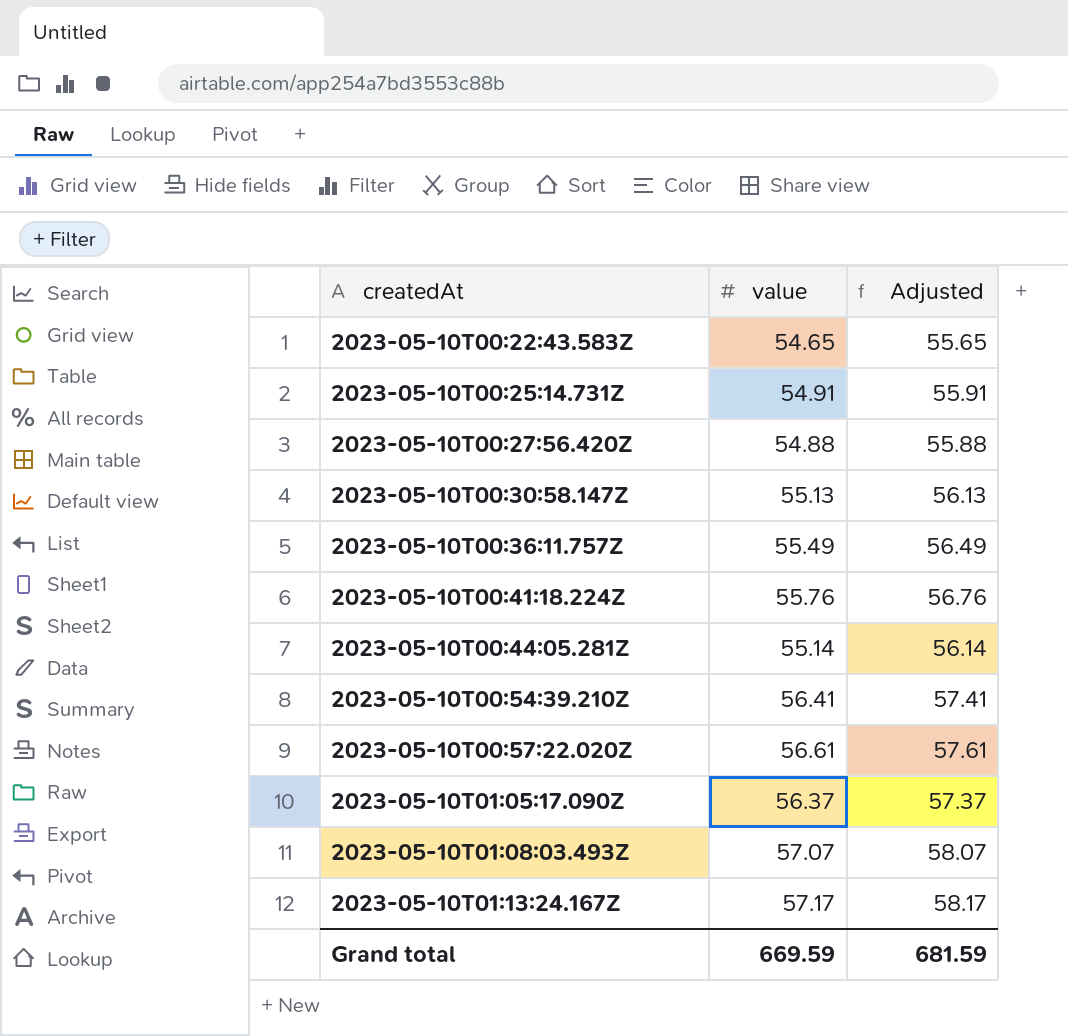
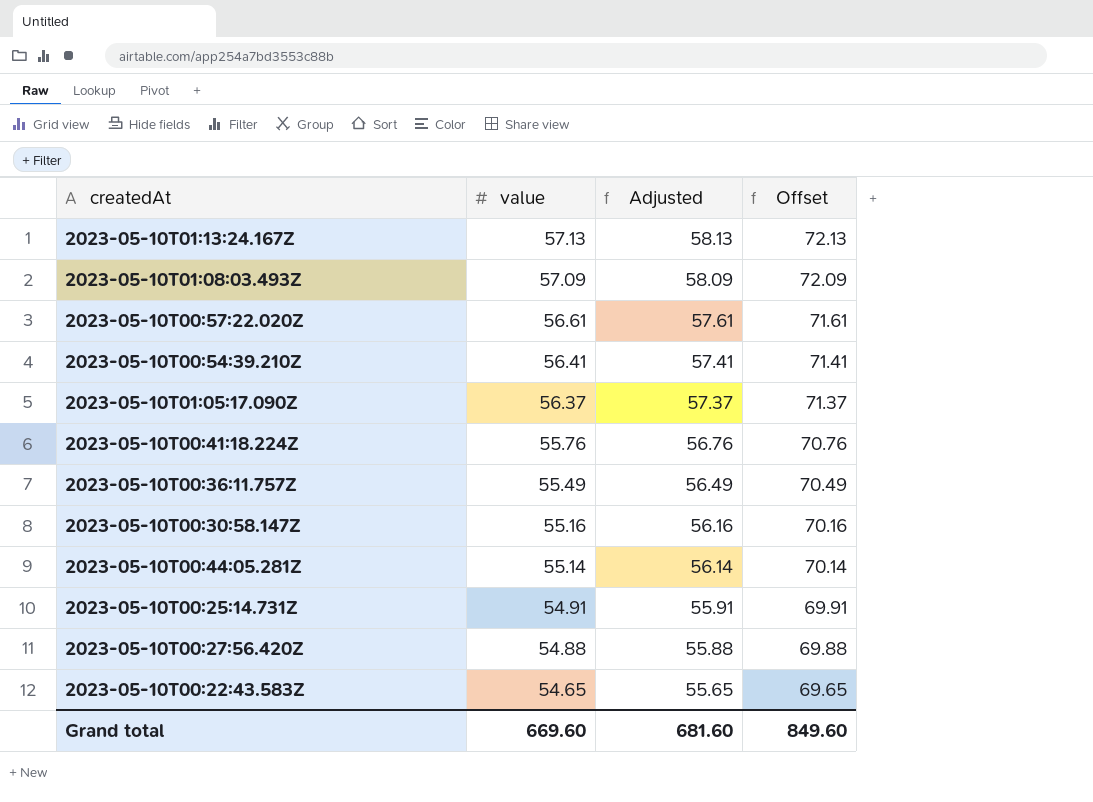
row order: createdAt ascending -> value descending
column Offset | formula: none -> [value] + 15
2023-05-10T01:13:24.167Z | value: 57.17 -> 57.13
2023-05-10T01:13:24.167Z | Adjusted: 58.17 -> 58.13
2023-05-10T01:08:03.493Z | value: 57.07 -> 57.09
2023-05-10T01:08:03.493Z | Adjusted: 58.07 -> 58.09
2023-05-10T00:30:58.147Z | value: 55.13 -> 55.16
2023-05-10T00:30:58.147Z | Adjusted: 56.13 -> 56.16
Grand total | value: 669.59 -> 669.60
Grand total | Adjusted: 681.59 -> 681.60

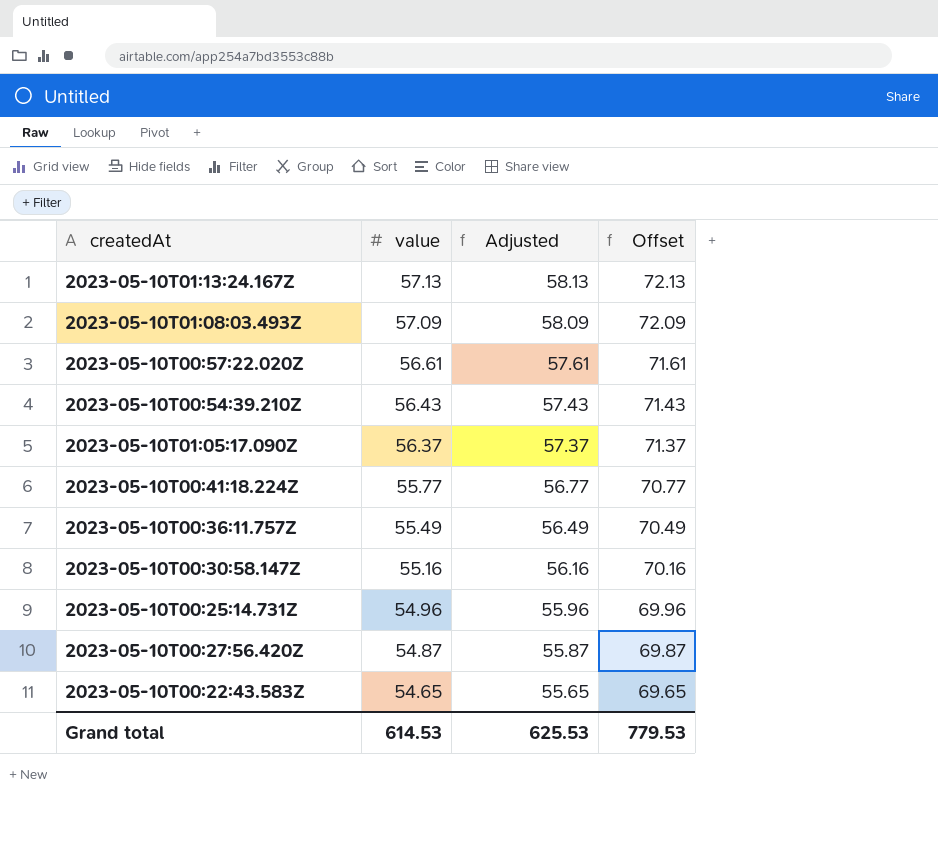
row 2023-05-10T00:44:05.281Z: 55.14 | 56.14 | 70.14 -> none
2023-05-10T00:54:39.210Z | value: 56.41 -> 56.43
2023-05-10T00:54:39.210Z | Adjusted: 57.41 -> 57.43
2023-05-10T00:54:39.210Z | Offset: 71.41 -> 71.43
2023-05-10T00:41:18.224Z | value: 55.76 -> 55.77
2023-05-10T00:41:18.224Z | Adjusted: 56.76 -> 56.77
2023-05-10T00:41:18.224Z | Offset: 70.76 -> 70.77
2023-05-10T00:25:14.731Z | value: 54.91 -> 54.96
2023-05-10T00:25:14.731Z | Adjusted: 55.91 -> 55.96
2023-05-10T00:25:14.731Z | Offset: 69.91 -> 69.96
2023-05-10T00:27:56.420Z | value: 54.88 -> 54.87
2023-05-10T00:27:56.420Z | Adjusted: 55.88 -> 55.87
2023-05-10T00:27:56.420Z | Offset: 69.88 -> 69.87
Grand total | value: 669.60 -> 614.53
Grand total | Adjusted: 681.60 -> 625.53
Grand total | Offset: 849.60 -> 779.53

